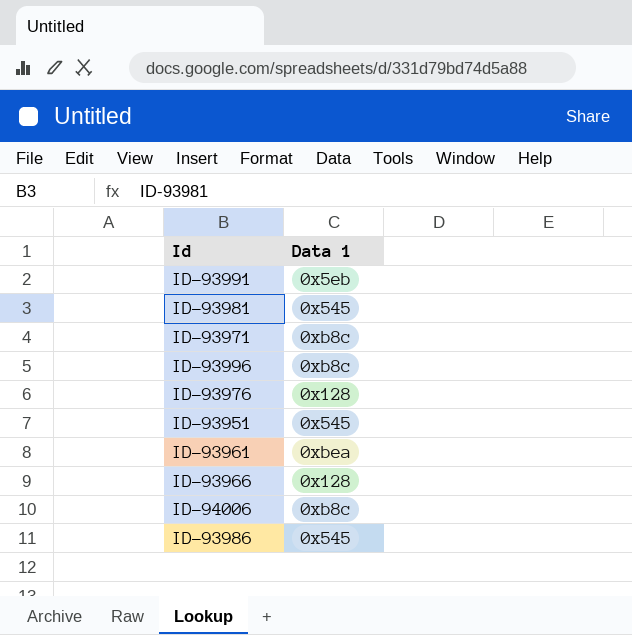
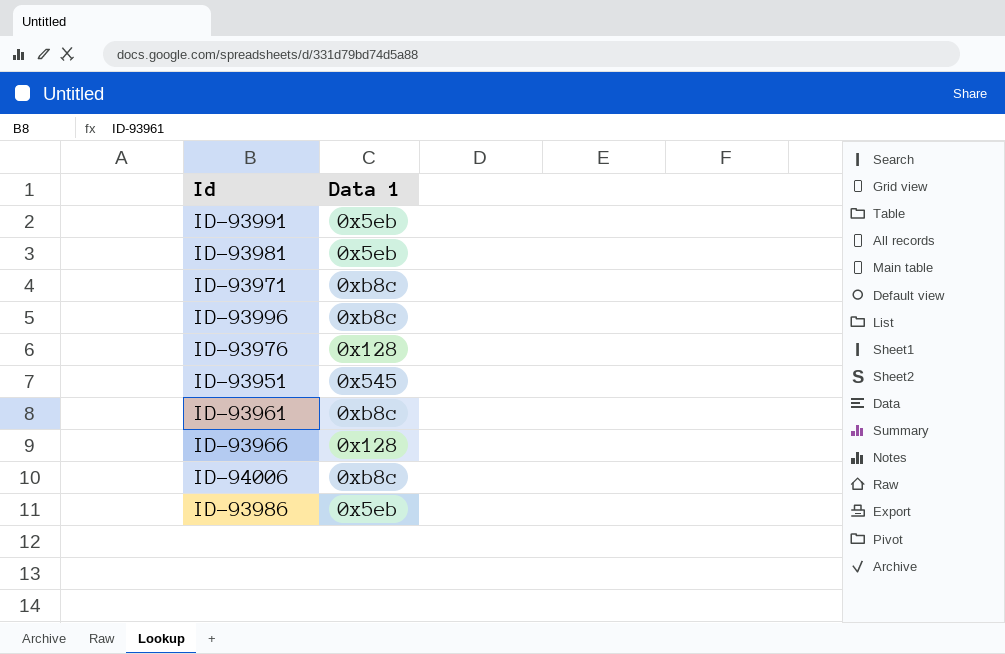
ID-93981 | Data 1: 0x545 -> 0x5eb
ID-93961 | Data 1: 0xbea -> 0xb8c
ID-93986 | Data 1: 0x545 -> 0x5eb

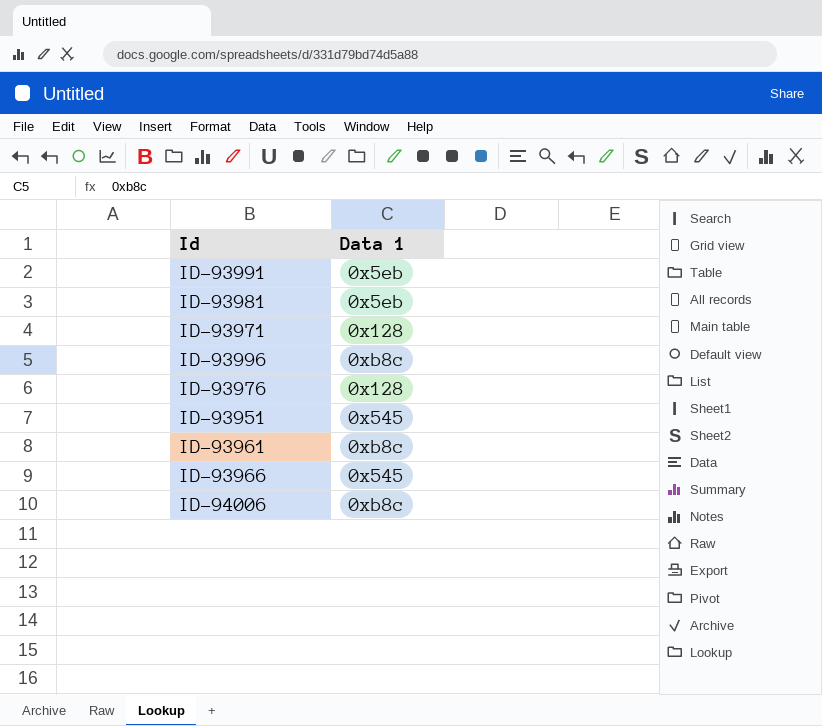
row ID-93986: 0x5eb -> none
ID-93971 | Data 1: 0xb8c -> 0x128
ID-93966 | Data 1: 0x128 -> 0x545

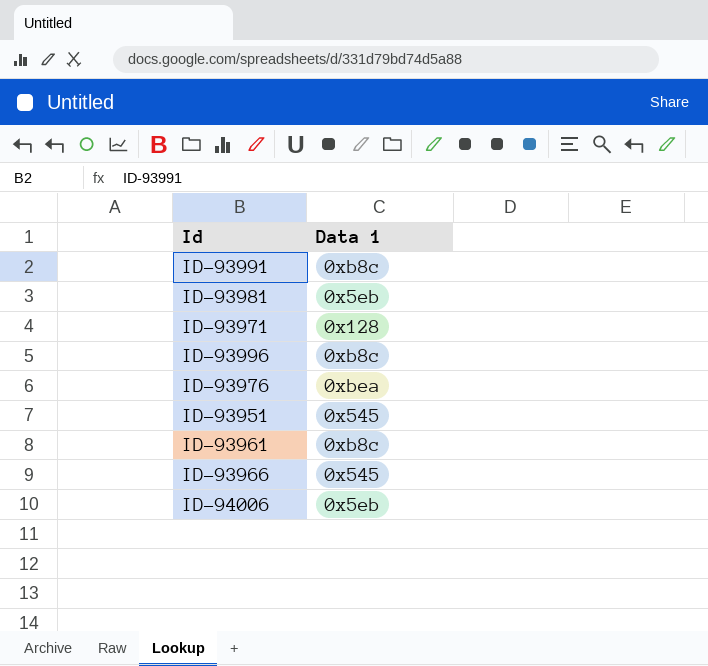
ID-93991 | Data 1: 0x5eb -> 0xb8c
ID-93976 | Data 1: 0x128 -> 0xbea
ID-94006 | Data 1: 0xb8c -> 0x5eb

